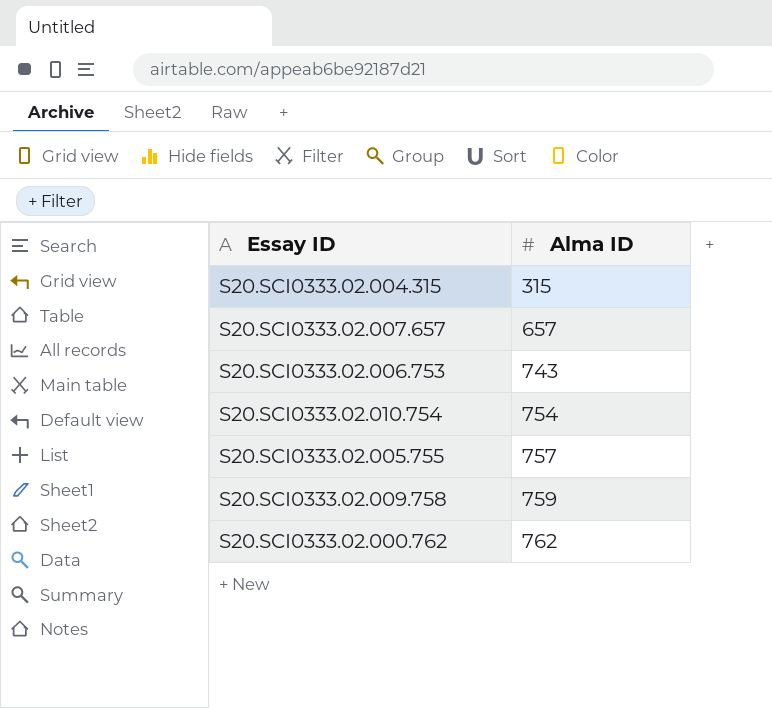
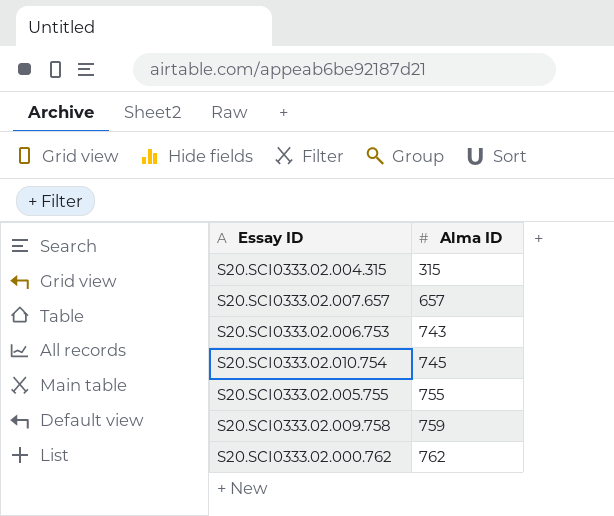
S20.SCI0333.02.010.754 | Alma ID: 754 -> 745
S20.SCI0333.02.005.755 | Alma ID: 757 -> 755

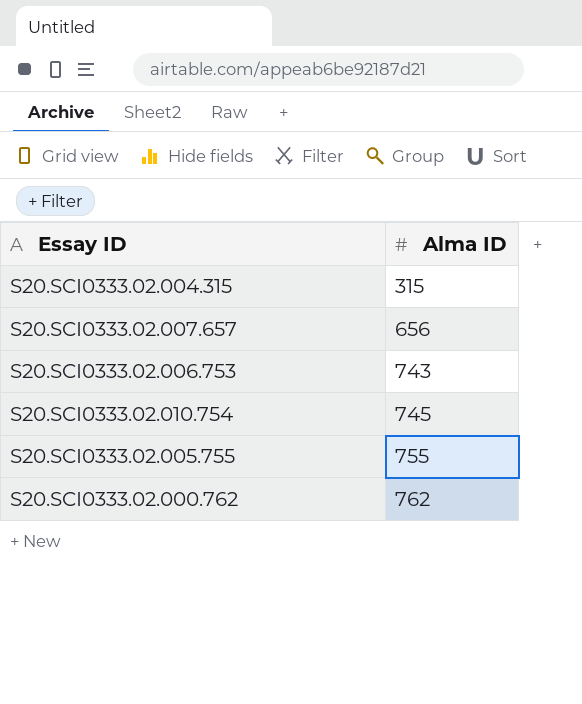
row S20.SCI0333.02.009.758: 759 -> none
S20.SCI0333.02.007.657 | Alma ID: 657 -> 656

